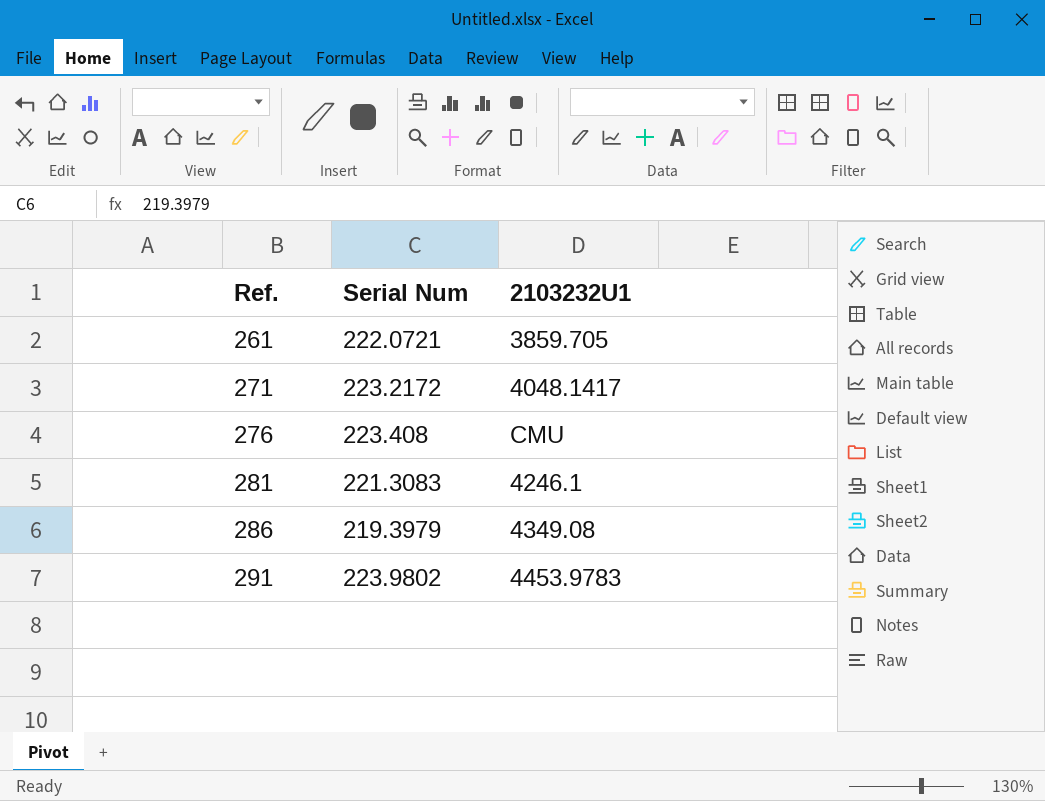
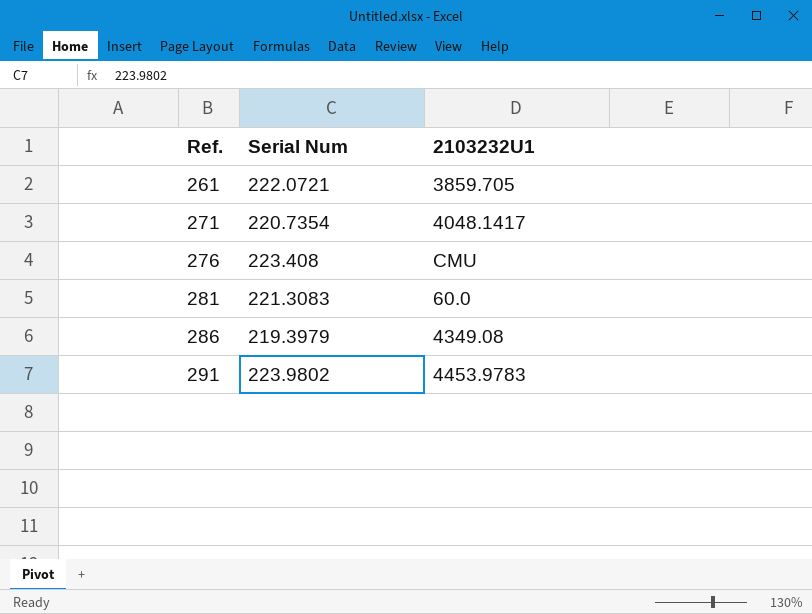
271 | Serial Num: 223.2172 -> 220.7354
281 | 2103232U1: 4246.1 -> 60.0

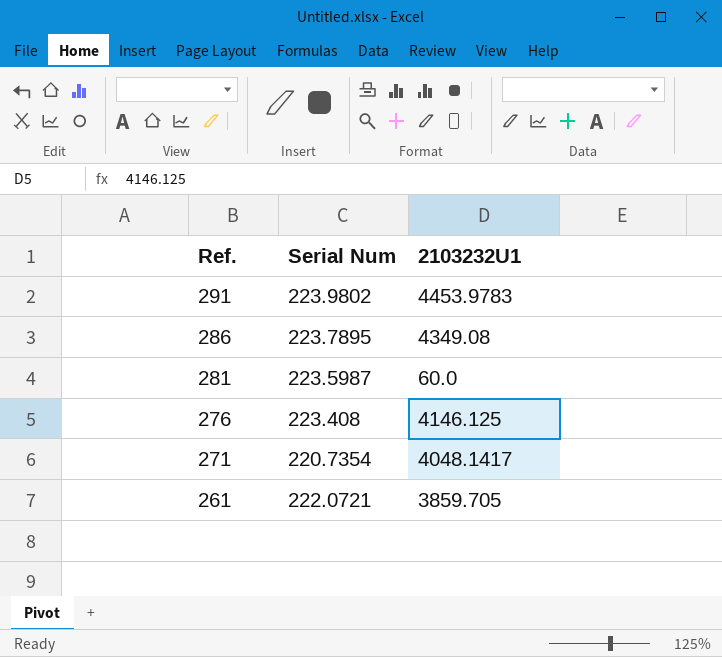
row order: Ref. ascending -> Ref. descending
286 | Serial Num: 219.3979 -> 223.7895
281 | Serial Num: 221.3083 -> 223.5987
276 | 2103232U1: CMU -> 4146.125

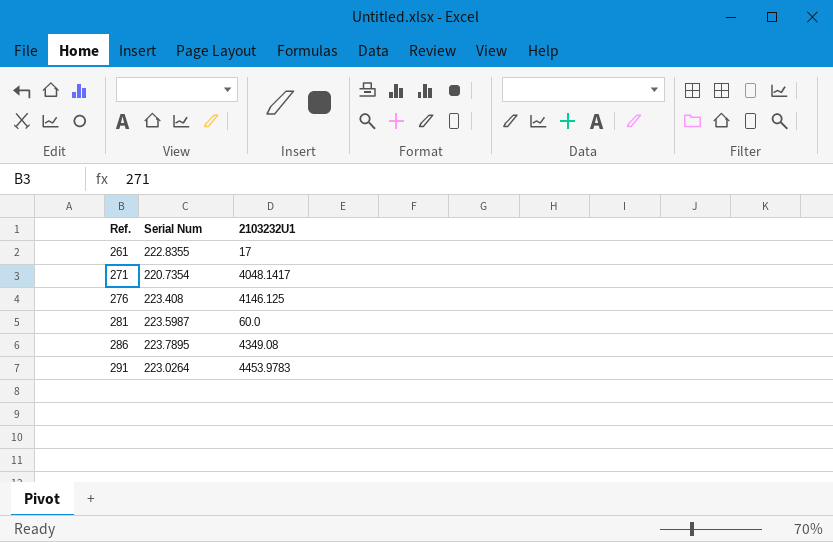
row order: Ref. descending -> Ref. ascending
261 | Serial Num: 222.0721 -> 222.8355
261 | 2103232U1: 3859.705 -> 17
291 | Serial Num: 223.9802 -> 223.0264

